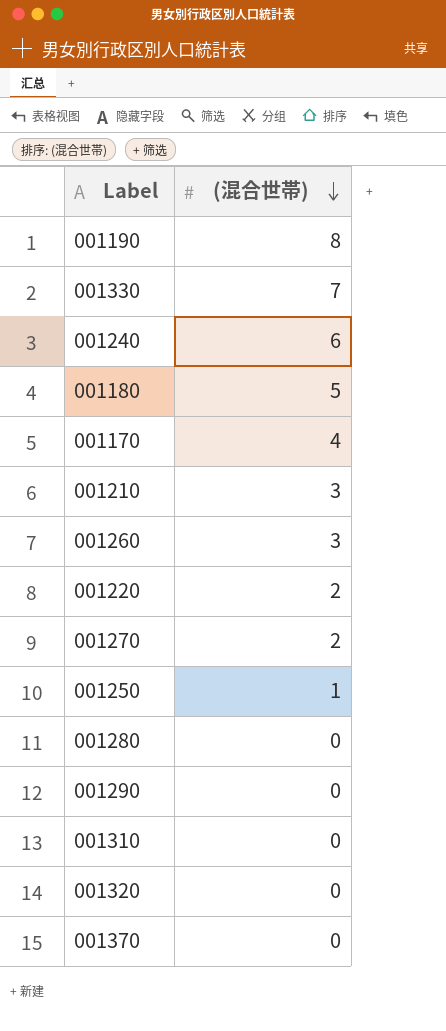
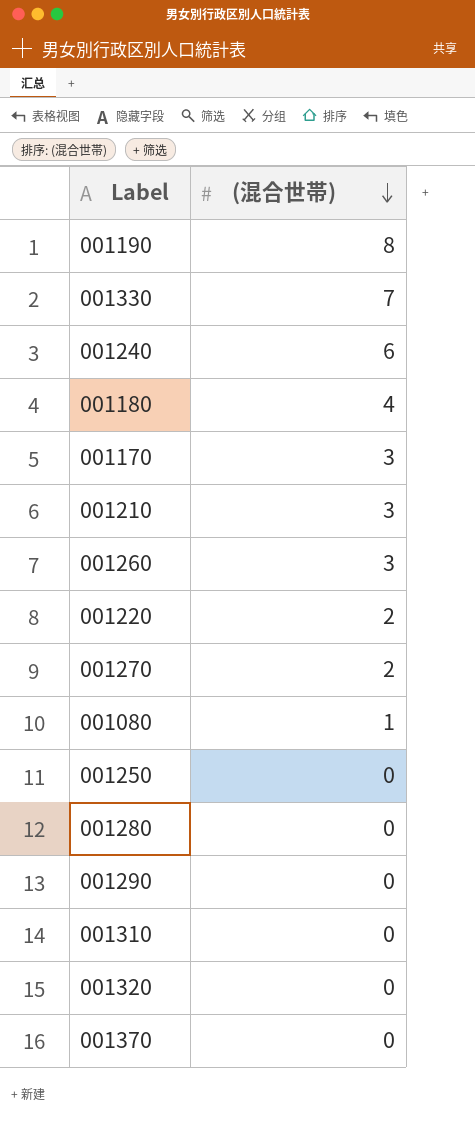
001180 | (混合世帯): 5 -> 4
001170 | (混合世帯): 4 -> 3
row 001080: none -> 1
001250 | (混合世帯): 1 -> 0

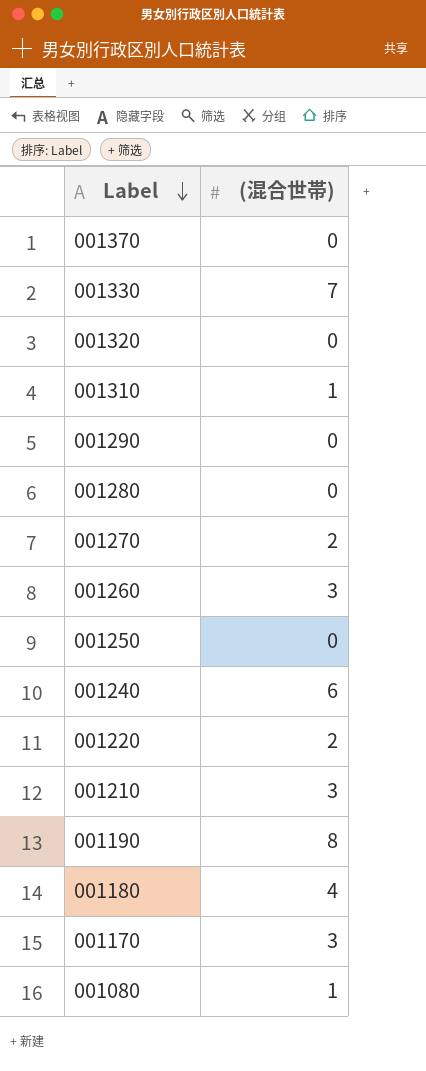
row order: (混合世帯) descending -> Label descending
001310 | (混合世帯): 0 -> 1

